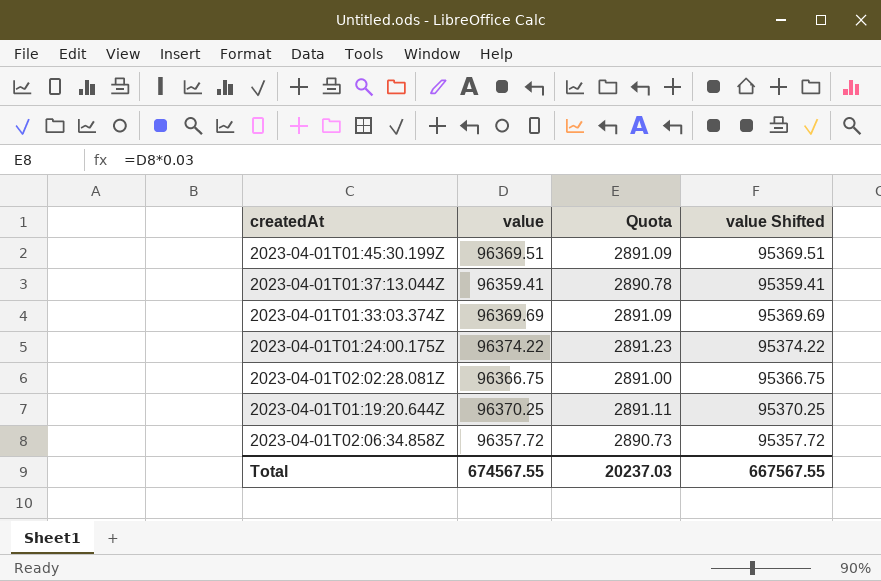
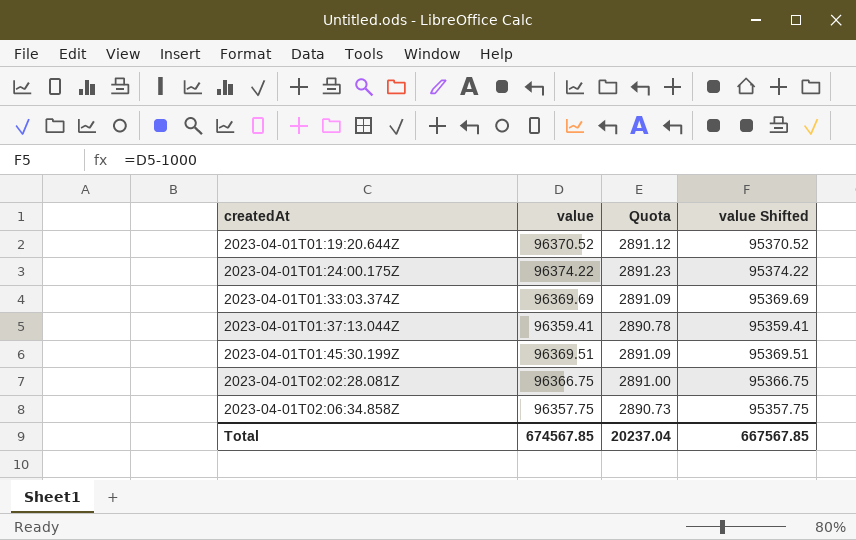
row order: none -> createdAt ascending
2023-04-01T01:19:20.644Z | value: 96370.25 -> 96370.52
2023-04-01T01:19:20.644Z | Quota: 2891.11 -> 2891.12
2023-04-01T01:19:20.644Z | value Shifted: 95370.25 -> 95370.52
2023-04-01T02:06:34.858Z | value: 96357.72 -> 96357.75
2023-04-01T02:06:34.858Z | value Shifted: 95357.72 -> 95357.75
Total | value: 674567.55 -> 674567.85
Total | Quota: 20237.03 -> 20237.04
Total | value Shifted: 667567.55 -> 667567.85

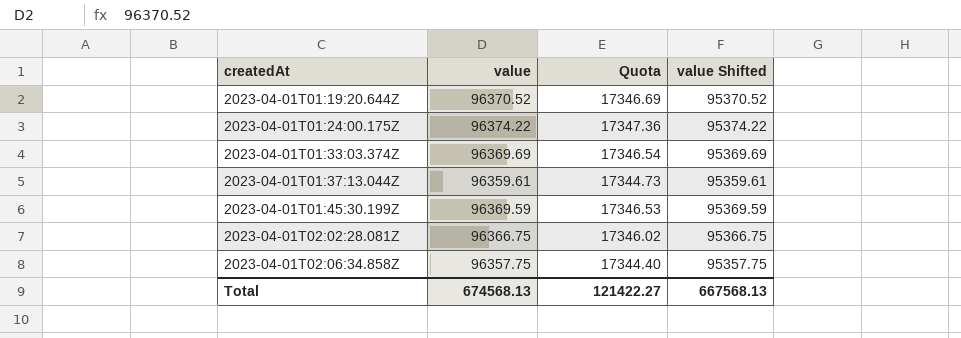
column Quota | formula: [value] * 0.03 -> [value] * 0.18
2023-04-01T01:37:13.044Z | value: 96359.41 -> 96359.61
2023-04-01T01:37:13.044Z | value Shifted: 95359.41 -> 95359.61
2023-04-01T01:45:30.199Z | value: 96369.51 -> 96369.59
2023-04-01T01:45:30.199Z | value Shifted: 95369.51 -> 95369.59
Total | value: 674567.85 -> 674568.13
Total | Quota: 20237.04 -> 121422.27
Total | value Shifted: 667567.85 -> 667568.13

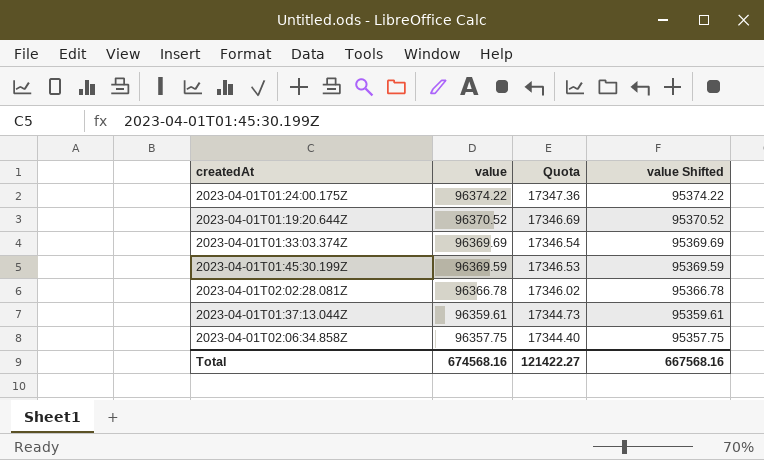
row order: createdAt ascending -> value descending
2023-04-01T02:02:28.081Z | value: 96366.75 -> 96366.78
2023-04-01T02:02:28.081Z | value Shifted: 95366.75 -> 95366.78
Total | value: 674568.13 -> 674568.16
Total | value Shifted: 667568.13 -> 667568.16

